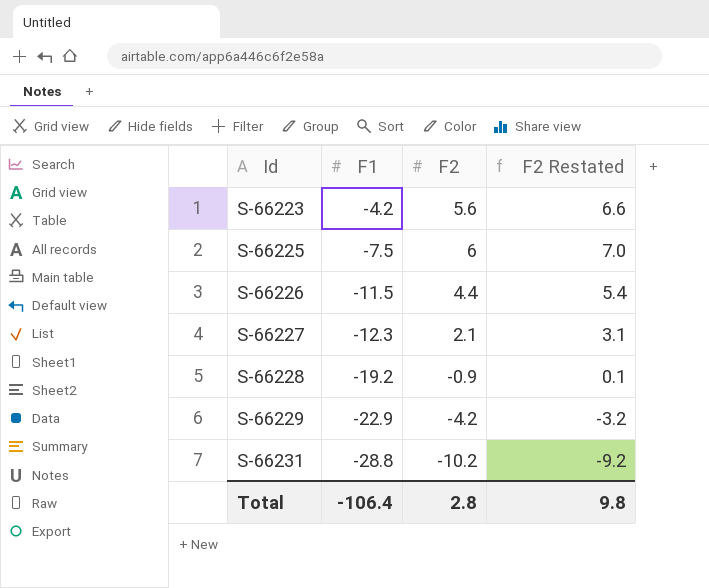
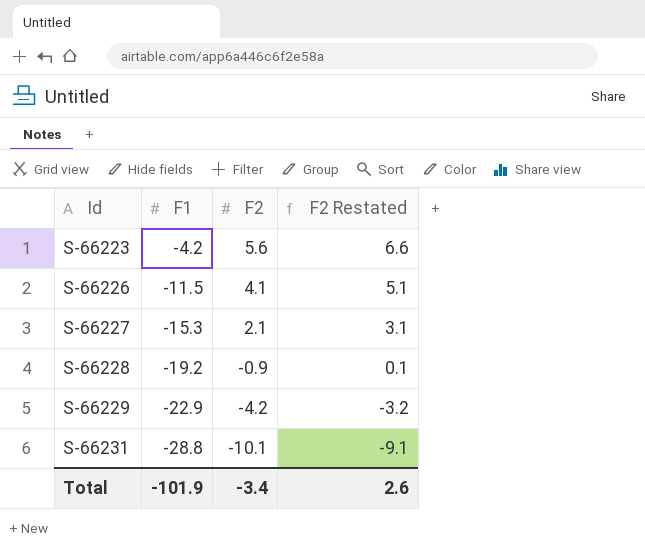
row S-66225: -7.5 | 6 | 7.0 -> none
S-66226 | F2: 4.4 -> 4.1
S-66226 | F2 Restated: 5.4 -> 5.1
S-66227 | F1: -12.3 -> -15.3
S-66231 | F2: -10.2 -> -10.1
S-66231 | F2 Restated: -9.2 -> -9.1
Total | F1: -106.4 -> -101.9
Total | F2: 2.8 -> -3.4
Total | F2 Restated: 9.8 -> 2.6

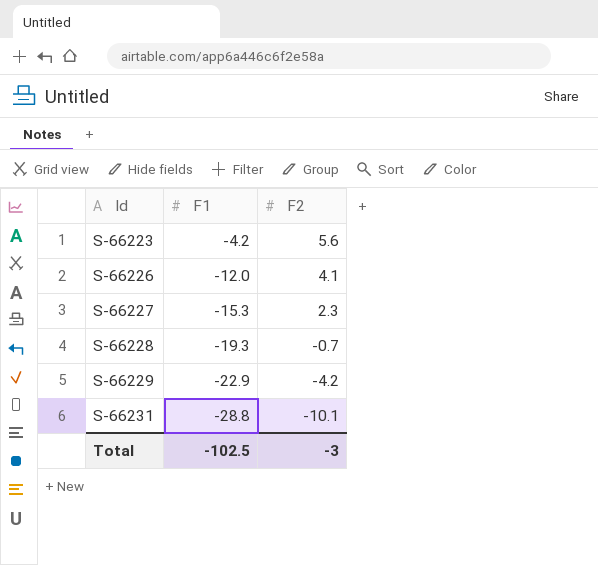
column F2 Restated | formula: [F2] + 1 -> none
S-66226 | F1: -11.5 -> -12.0
S-66227 | F2: 2.1 -> 2.3
S-66228 | F1: -19.2 -> -19.3
S-66228 | F2: -0.9 -> -0.7
Total | F1: -101.9 -> -102.5
Total | F2: -3.4 -> -3

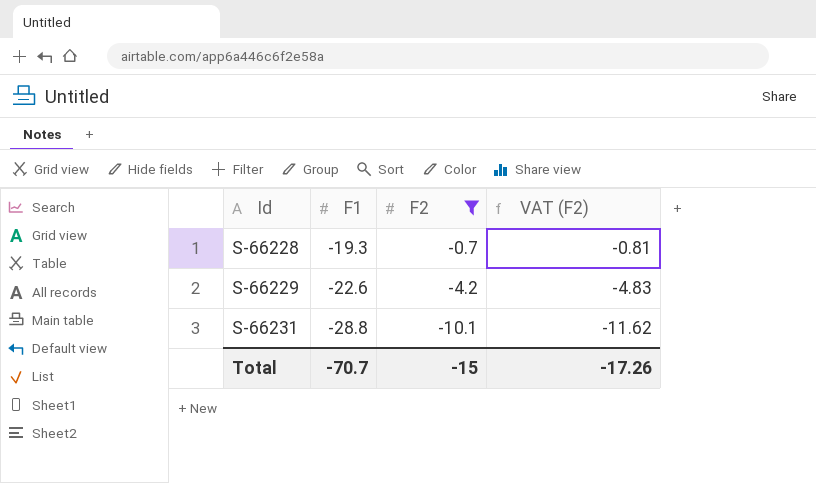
filter: none -> F2 <= -0.7
column VAT (F2) | formula: none -> [F2] * 1.15
S-66229 | F1: -22.9 -> -22.6
Total | F1: -102.5 -> -70.7
Total | F2: -3 -> -15

